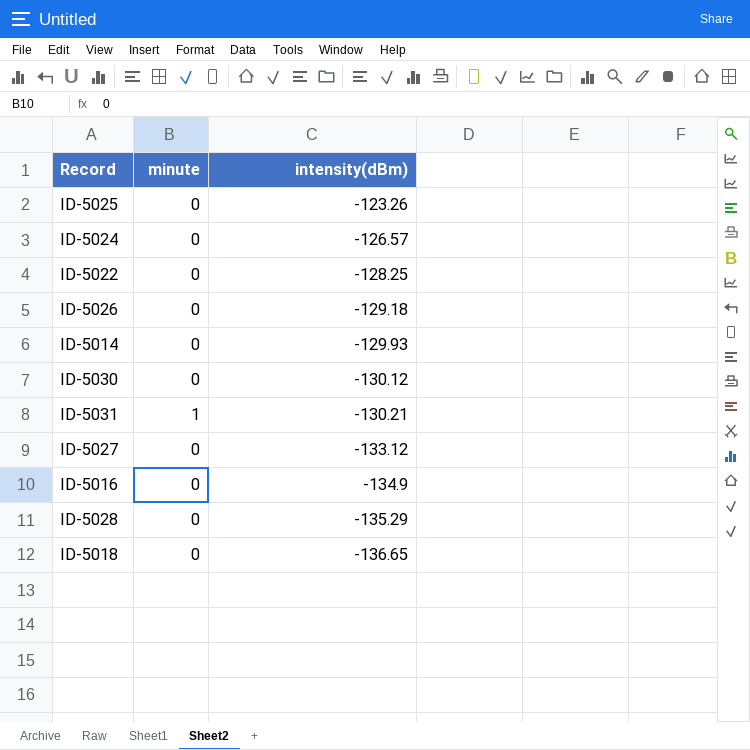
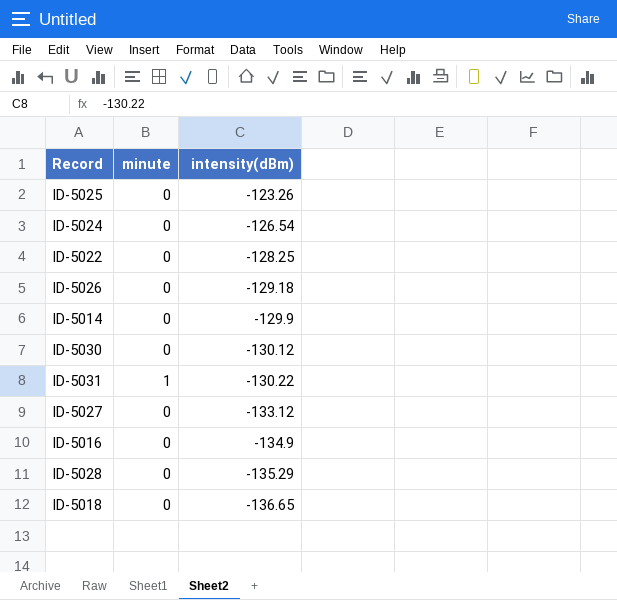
ID-5024 | intensity(dBm): -126.57 -> -126.54
ID-5014 | intensity(dBm): -129.93 -> -129.9
ID-5031 | intensity(dBm): -130.21 -> -130.22

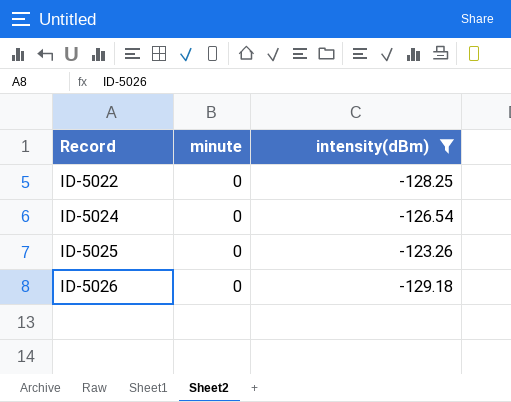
filter: none -> intensity(dBm) >= -129.18
row order: intensity(dBm) descending -> Record ascending

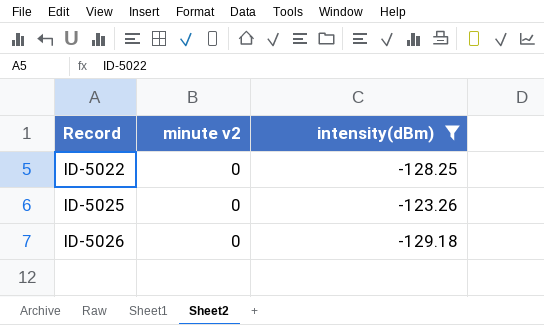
column name: minute -> minute v2
row ID-5024: 0 | -126.54 -> none

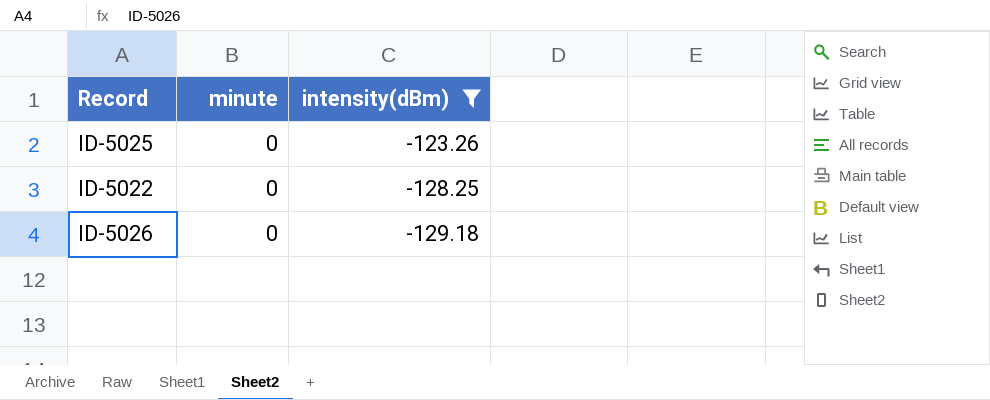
row order: Record ascending -> intensity(dBm) descending
column name: minute v2 -> minute

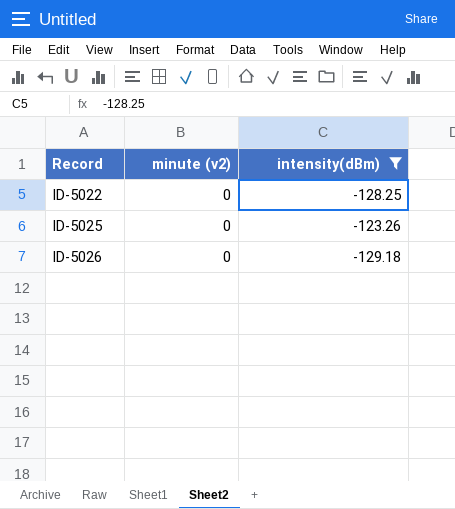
row order: intensity(dBm) descending -> Record ascending
column name: minute -> minute (v2)

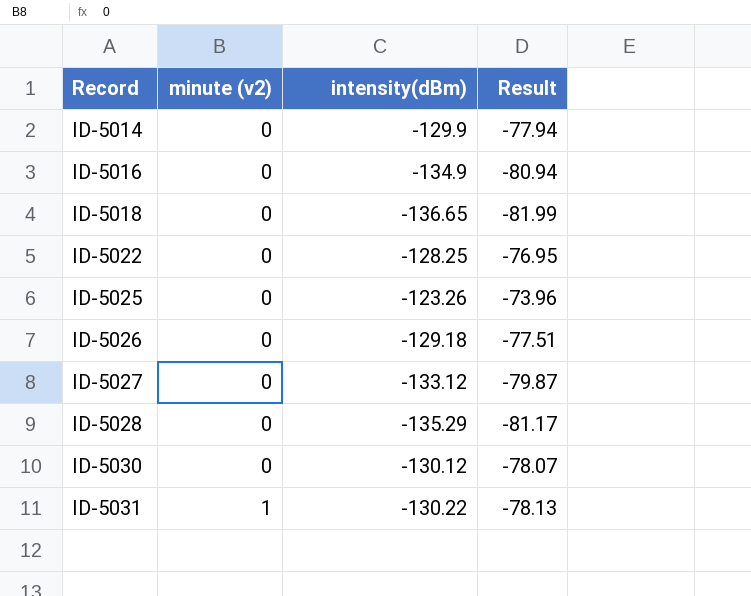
filter: intensity(dBm) >= -129.18 -> none
column Result | formula: none -> [intensity(dBm)] * 0.6

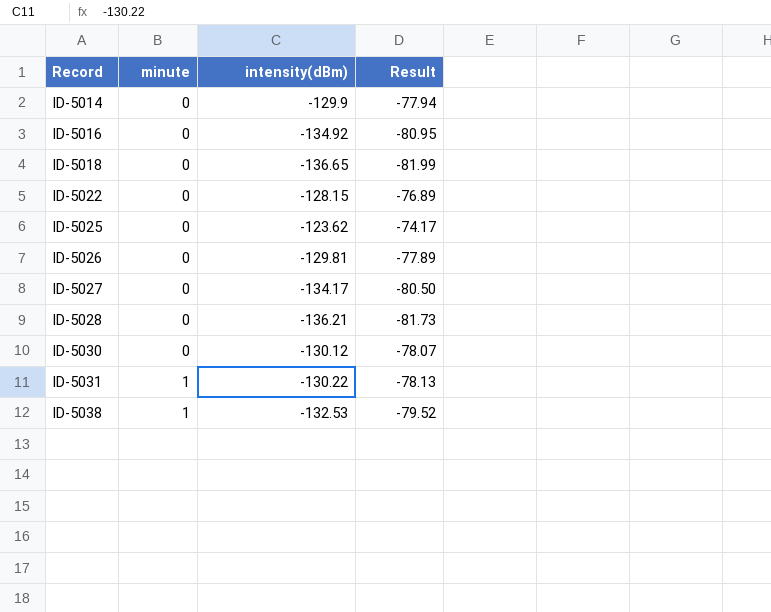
column name: minute (v2) -> minute
ID-5016 | intensity(dBm): -134.9 -> -134.92
ID-5016 | Result: -80.94 -> -80.95
ID-5022 | intensity(dBm): -128.25 -> -128.15
ID-5022 | Result: -76.95 -> -76.89
ID-5025 | intensity(dBm): -123.26 -> -123.62
ID-5025 | Result: -73.96 -> -74.17
ID-5026 | intensity(dBm): -129.18 -> -129.81
ID-5026 | Result: -77.51 -> -77.89
ID-5027 | intensity(dBm): -133.12 -> -134.17
ID-5027 | Result: -79.87 -> -80.50
ID-5028 | intensity(dBm): -135.29 -> -136.21
ID-5028 | Result: -81.17 -> -81.73
row ID-5038: none -> 1 | -132.53 | -79.52

